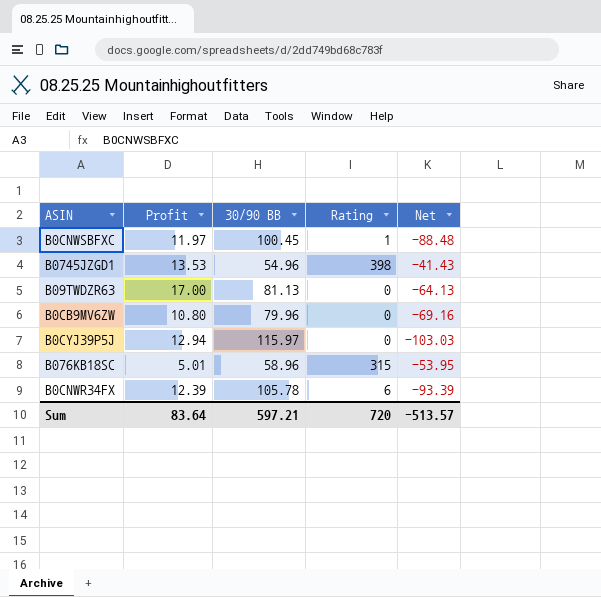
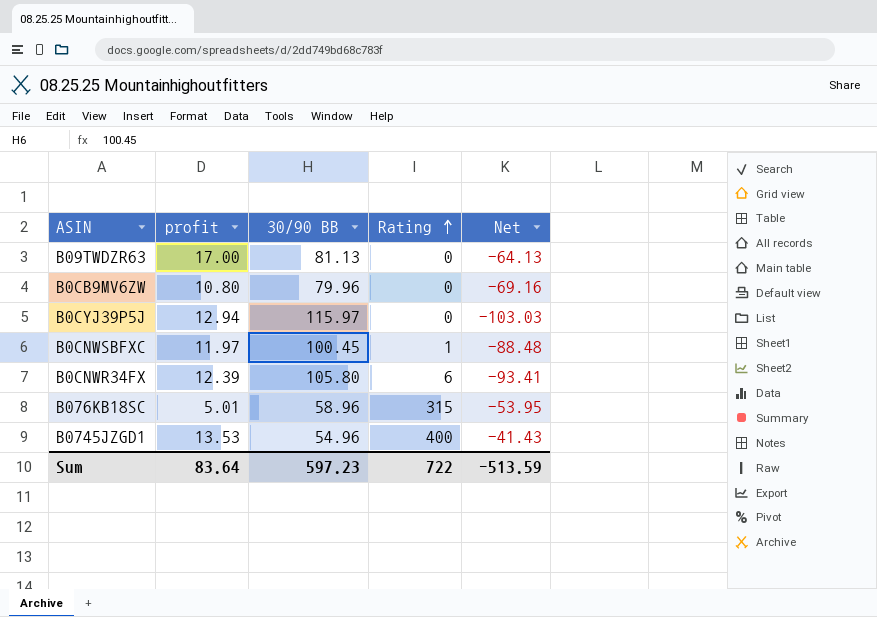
row order: none -> Rating ascending
column name: Profit -> profit
B0CNWR34FX | 30/90 BB: 105.78 -> 105.80
B0CNWR34FX | Net: -93.39 -> -93.41
B0745JZGD1 | Rating: 398 -> 400
Sum | 30/90 BB: 597.21 -> 597.23
Sum | Rating: 720 -> 722
Sum | Net: -513.57 -> -513.59

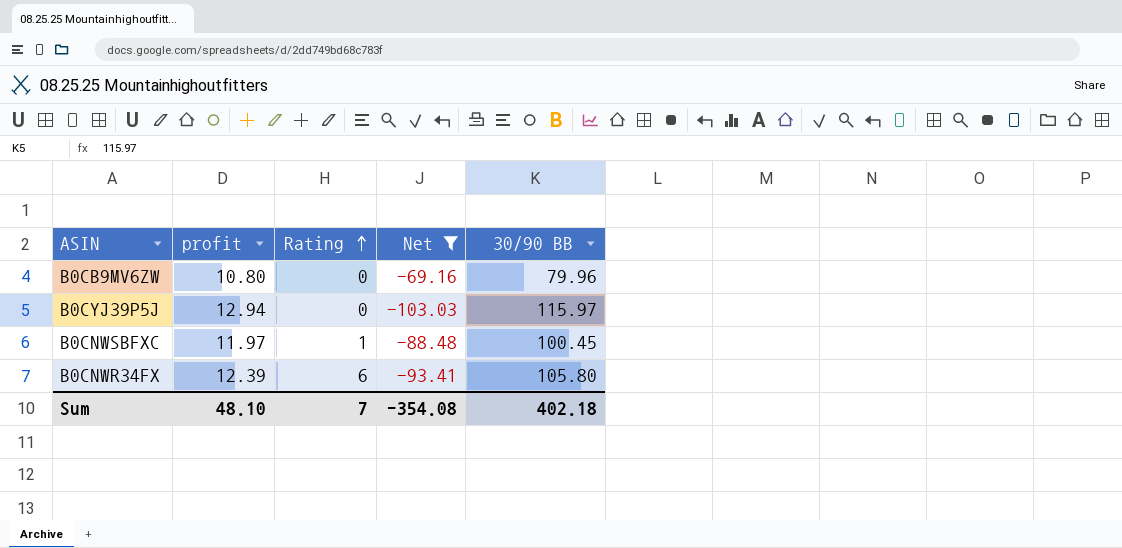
filter: none -> Net <= -69.16
column 30/90 BB | position: 3 -> 5
Sum | profit: 83.64 -> 48.10
Sum | Rating: 722 -> 7
Sum | Net: -513.59 -> -354.08
Sum | 30/90 BB: 597.23 -> 402.18

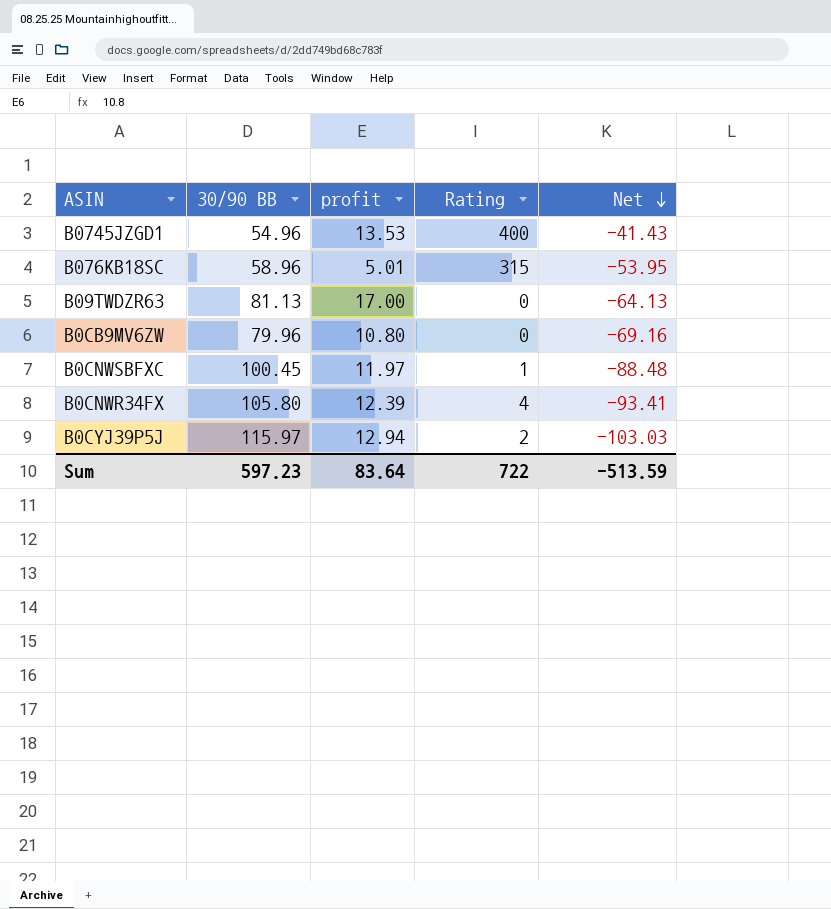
filter: Net <= -69.16 -> none
row order: Rating ascending -> Net descending
column 30/90 BB | position: 5 -> 2
B0CNWR34FX | Rating: 6 -> 4
B0CYJ39P5J | Rating: 0 -> 2
Sum | 30/90 BB: 402.18 -> 597.23
Sum | profit: 48.10 -> 83.64
Sum | Rating: 7 -> 722
Sum | Net: -354.08 -> -513.59

